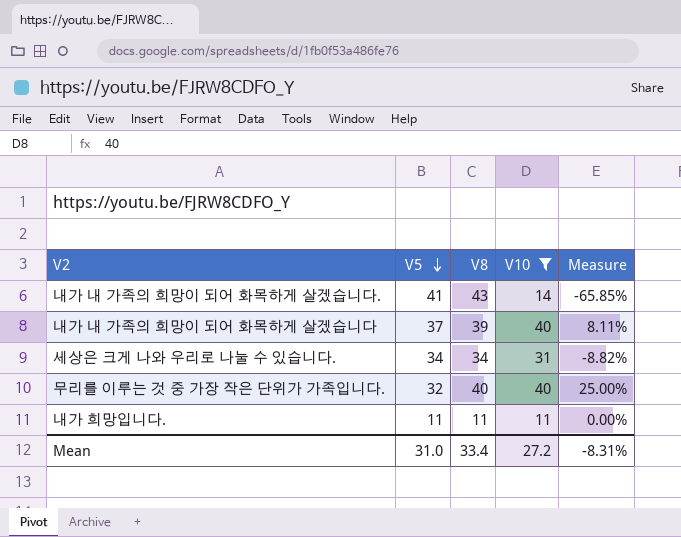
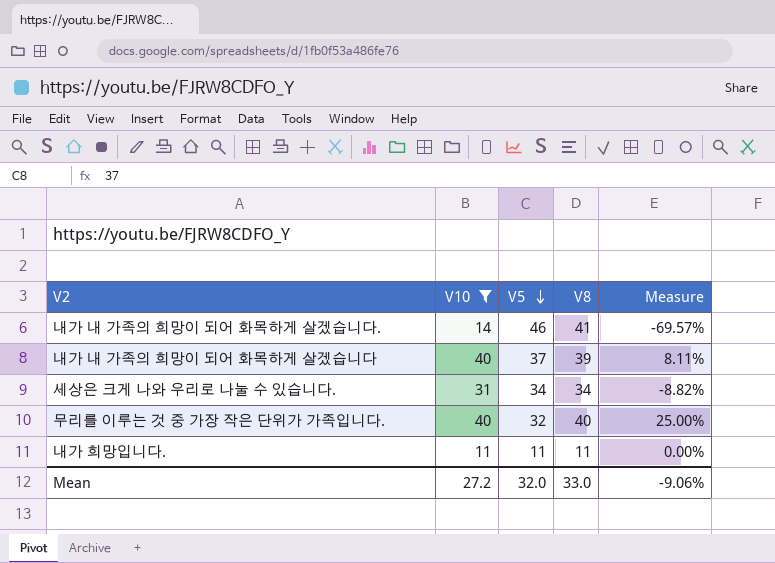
column V10 | position: 4 -> 2
내가 내 가족의 희망이 되어 화목하게 살겠습니다. | V5: 41 -> 46
내가 내 가족의 희망이 되어 화목하게 살겠습니다. | V8: 43 -> 41
내가 내 가족의 희망이 되어 화목하게 살겠습니다. | Measure: -65.85% -> -69.57%
Mean | V5: 31.0 -> 32.0
Mean | V8: 33.4 -> 33.0
Mean | Measure: -8.31% -> -9.06%

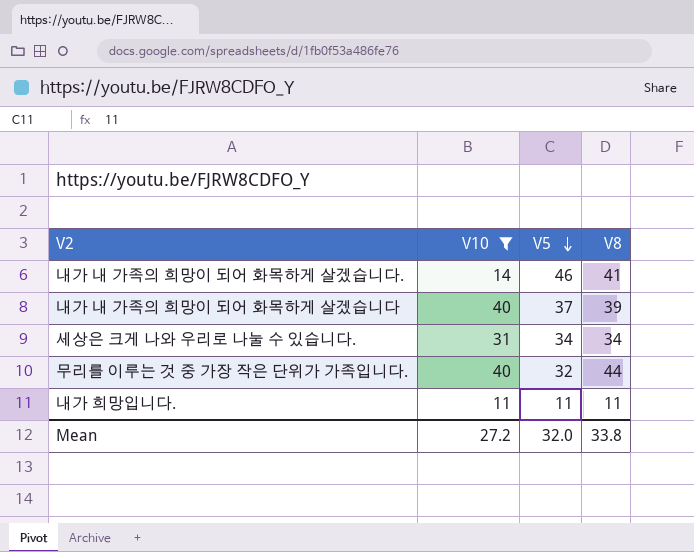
column Measure | formula: ([V10] - [V5]) / [V5] -> none
무리를 이루는 것 중 가장 작은 단위가 가족입니다. | V8: 40 -> 44
Mean | V8: 33.0 -> 33.8

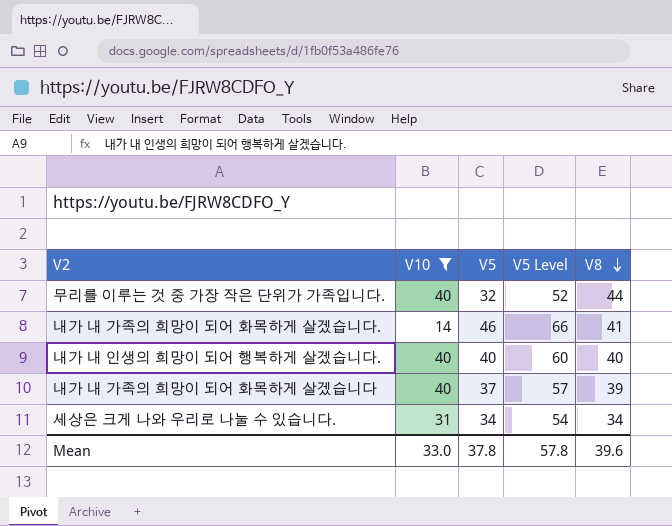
row order: V5 descending -> V8 descending
column V5 Level | formula: none -> [V5] + 20
row 내가 희망입니다.: 11 | 11 | 11 -> none
row 내가 내 인생의 희망이 되어 행복하게 살겠습니다.: none -> 40 | 40 | 60 | 40
Mean | V10: 27.2 -> 33.0
Mean | V5: 32.0 -> 37.8
Mean | V8: 33.8 -> 39.6

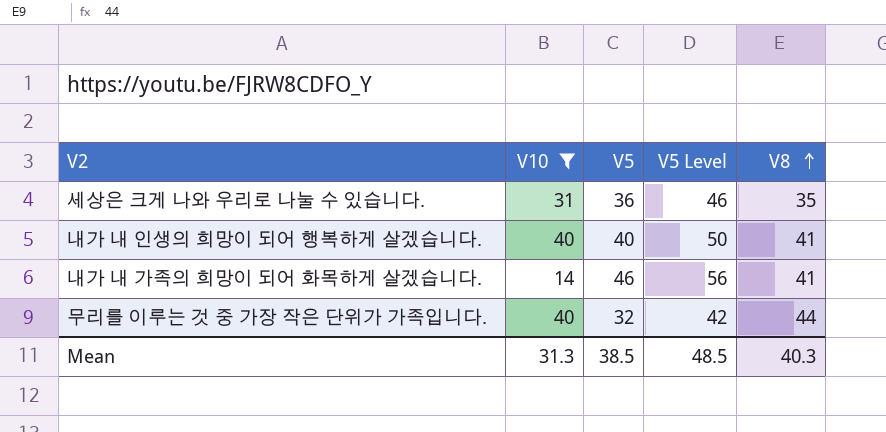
row order: V8 descending -> V8 ascending
column V5 Level | formula: [V5] + 20 -> [V5] + 10
row 내가 내 가족의 희망이 되어 화목하게 살겠습니다: 40 | 37 | 57 | 39 -> none
세상은 크게 나와 우리로 나눌 수 있습니다. | V5: 34 -> 36
세상은 크게 나와 우리로 나눌 수 있습니다. | V8: 34 -> 35
내가 내 인생의 희망이 되어 행복하게 살겠습니다. | V8: 40 -> 41
Mean | V10: 33.0 -> 31.3
Mean | V5: 37.8 -> 38.5
Mean | V5 Level: 57.8 -> 48.5
Mean | V8: 39.6 -> 40.3

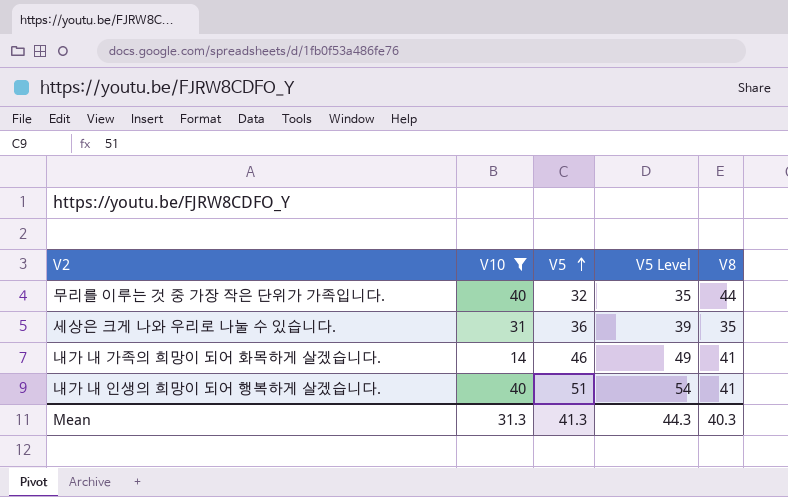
row order: V8 ascending -> V5 ascending
column V5 Level | formula: [V5] + 10 -> [V5] + 3
내가 내 인생의 희망이 되어 행복하게 살겠습니다. | V5: 40 -> 51
Mean | V5: 38.5 -> 41.3
Mean | V5 Level: 48.5 -> 44.3

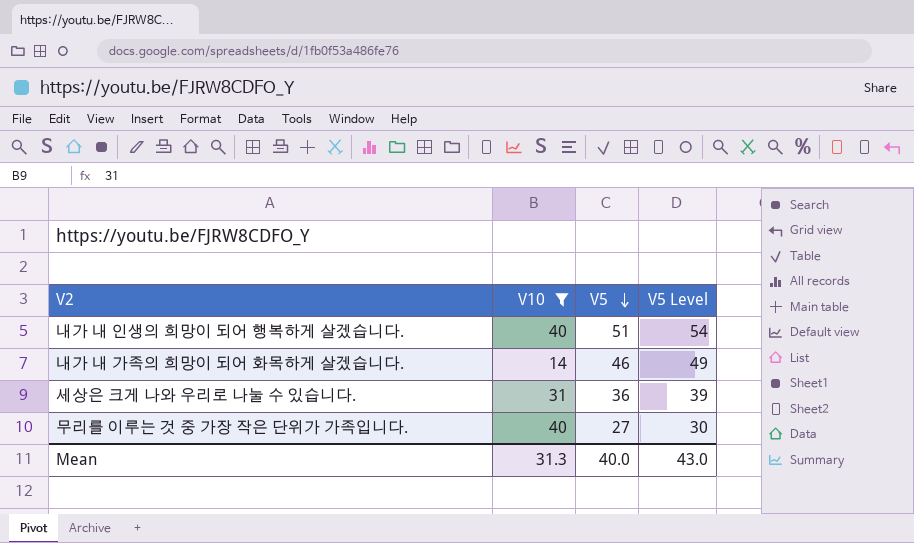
row order: V5 ascending -> V5 descending
column V8 | position: 5 -> none
무리를 이루는 것 중 가장 작은 단위가 가족입니다. | V5: 32 -> 27
무리를 이루는 것 중 가장 작은 단위가 가족입니다. | V5 Level: 35 -> 30
Mean | V5: 41.3 -> 40.0
Mean | V5 Level: 44.3 -> 43.0

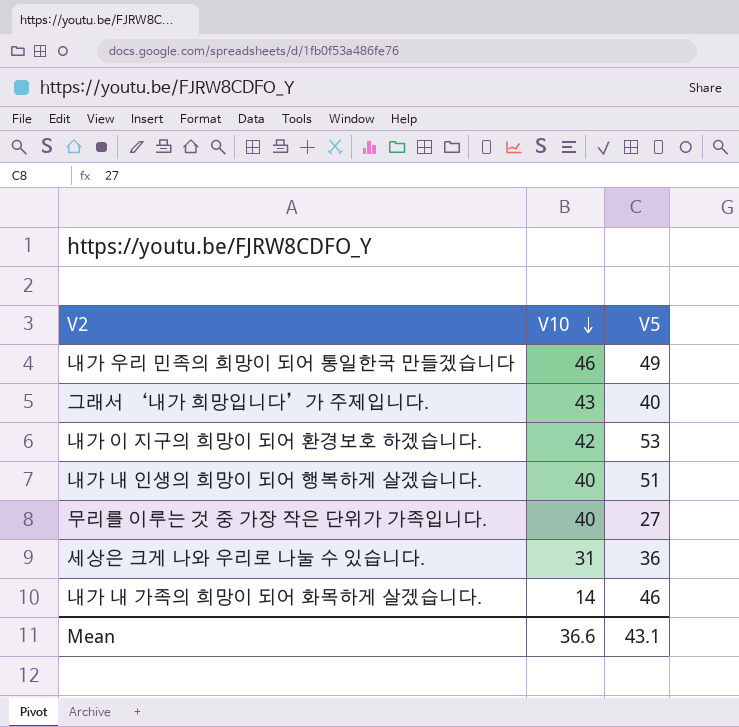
filter: V10 <= 40 -> none
row order: V5 descending -> V10 descending
column V5 Level | formula: [V5] + 3 -> none
Mean | V10: 31.3 -> 36.6
Mean | V5: 40.0 -> 43.1

